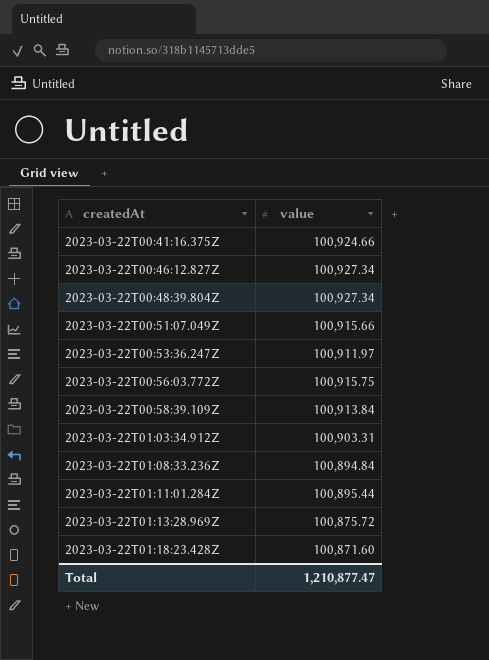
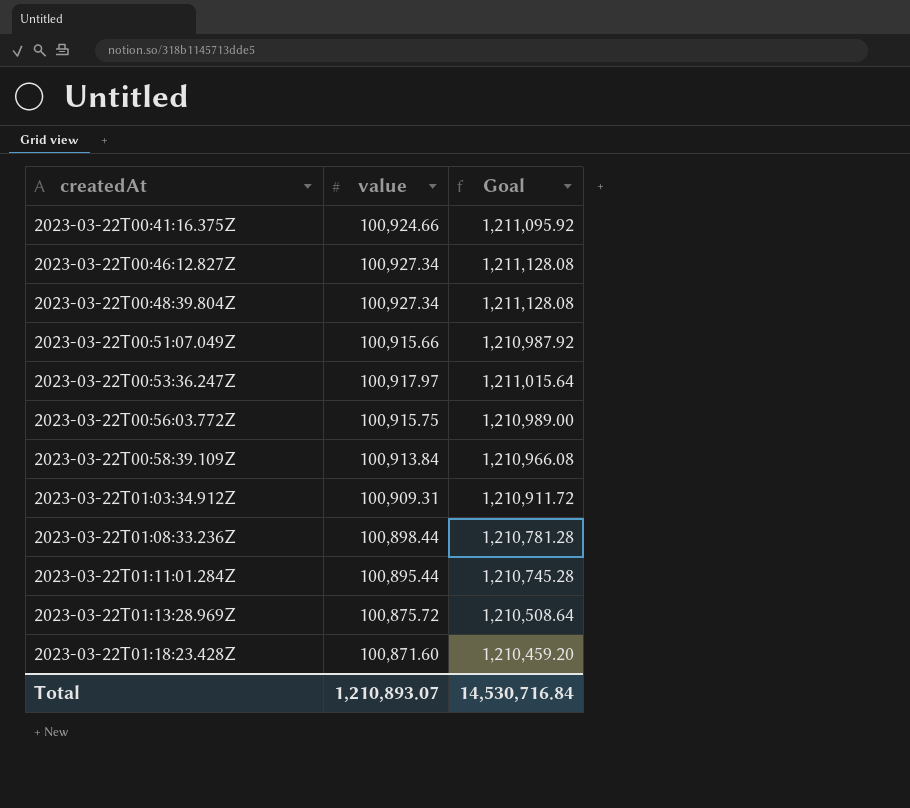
column Goal | formula: none -> [value] * 12
2023-03-22T00:53:36.247Z | value: 100,911.97 -> 100,917.97
2023-03-22T01:03:34.912Z | value: 100,903.31 -> 100,909.31
2023-03-22T01:08:33.236Z | value: 100,894.84 -> 100,898.44
Total | value: 1,210,877.47 -> 1,210,893.07

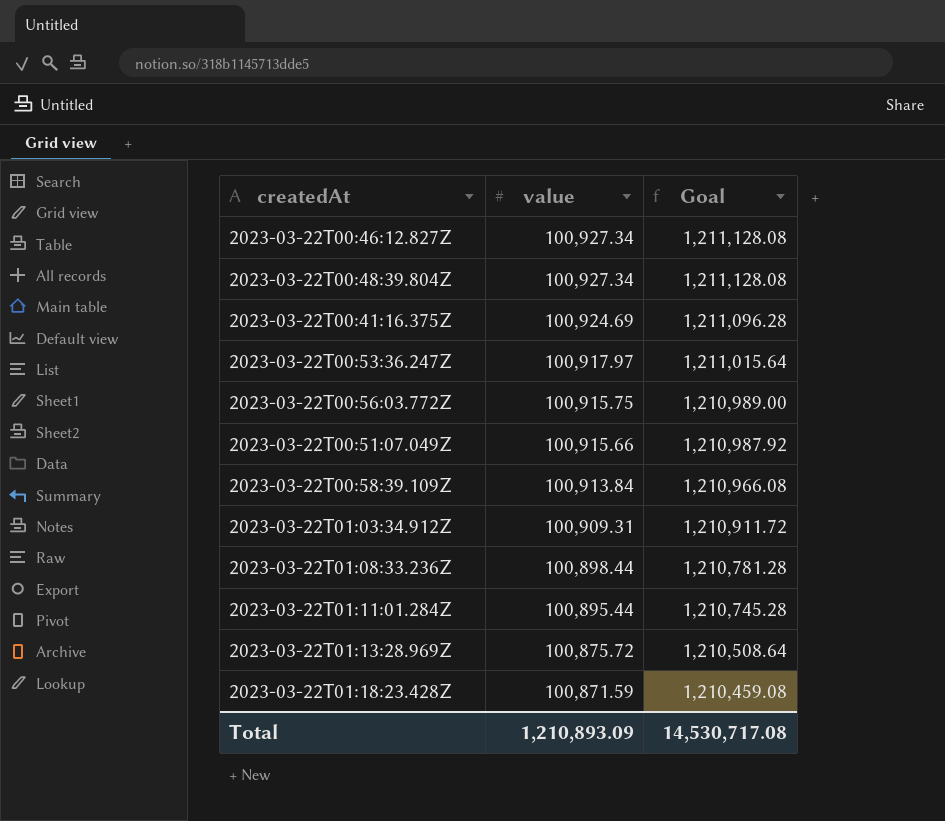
row order: createdAt ascending -> value descending
2023-03-22T00:41:16.375Z | value: 100,924.66 -> 100,924.69
2023-03-22T00:41:16.375Z | Goal: 1,211,095.92 -> 1,211,096.28
2023-03-22T01:18:23.428Z | value: 100,871.60 -> 100,871.59
2023-03-22T01:18:23.428Z | Goal: 1,210,459.20 -> 1,210,459.08
Total | value: 1,210,893.07 -> 1,210,893.09
Total | Goal: 14,530,716.84 -> 14,530,717.08

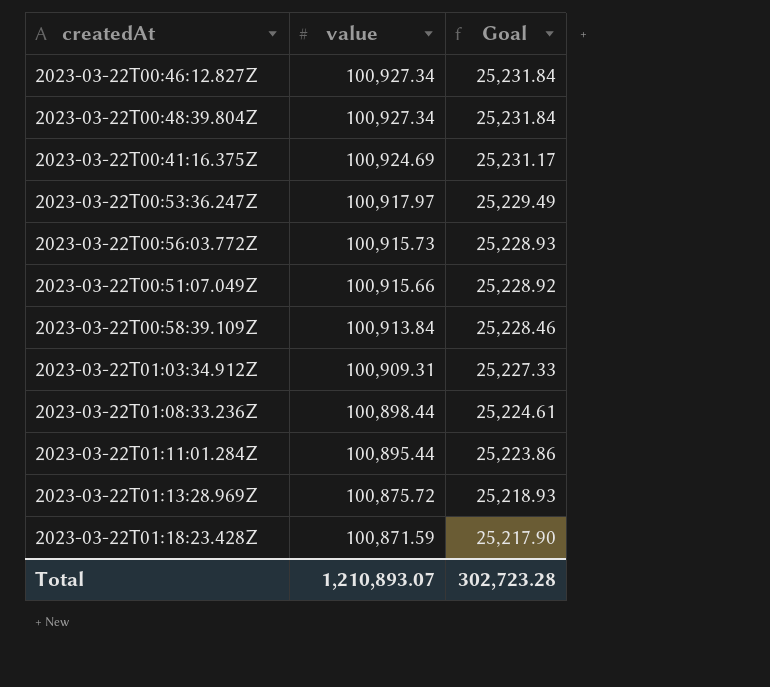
column Goal | formula: [value] * 12 -> [value] * 0.25
2023-03-22T00:56:03.772Z | value: 100,915.75 -> 100,915.73
Total | value: 1,210,893.09 -> 1,210,893.07
Total | Goal: 14,530,717.08 -> 302,723.28

